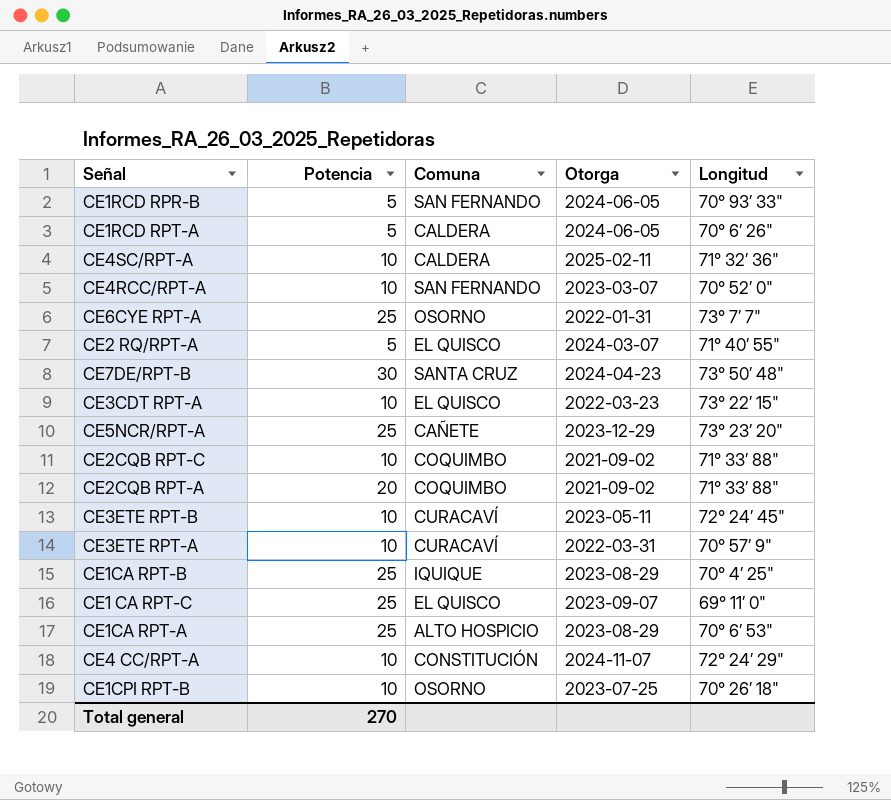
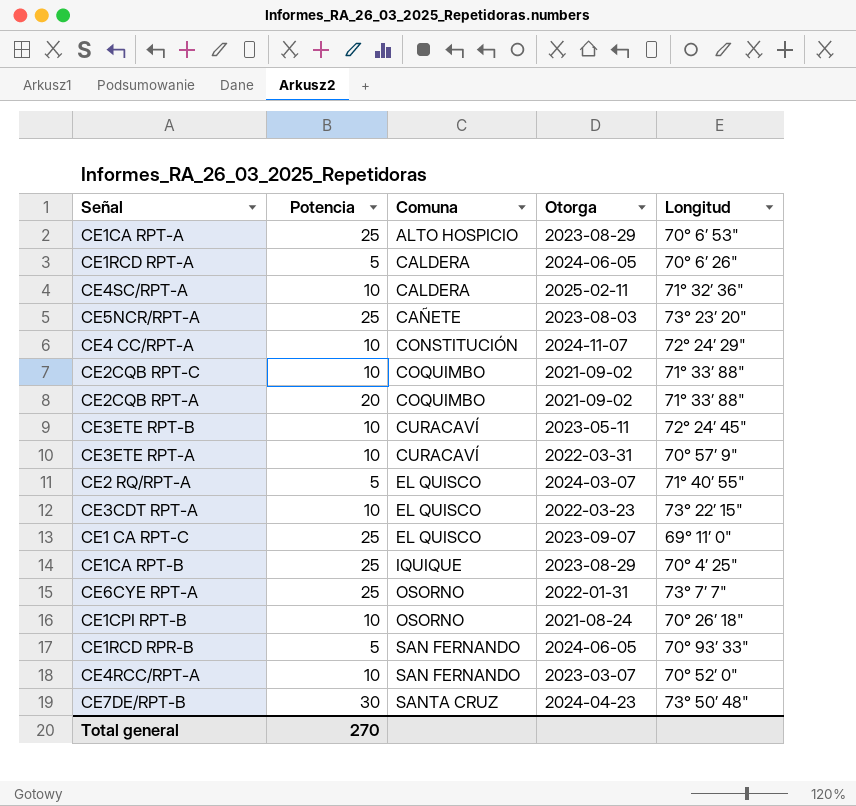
row order: none -> Comuna ascending
CE5NCR/RPT-A | Otorga: 2023-12-29 -> 2023-08-03
CE1CPI RPT-B | Otorga: 2023-07-25 -> 2021-08-24

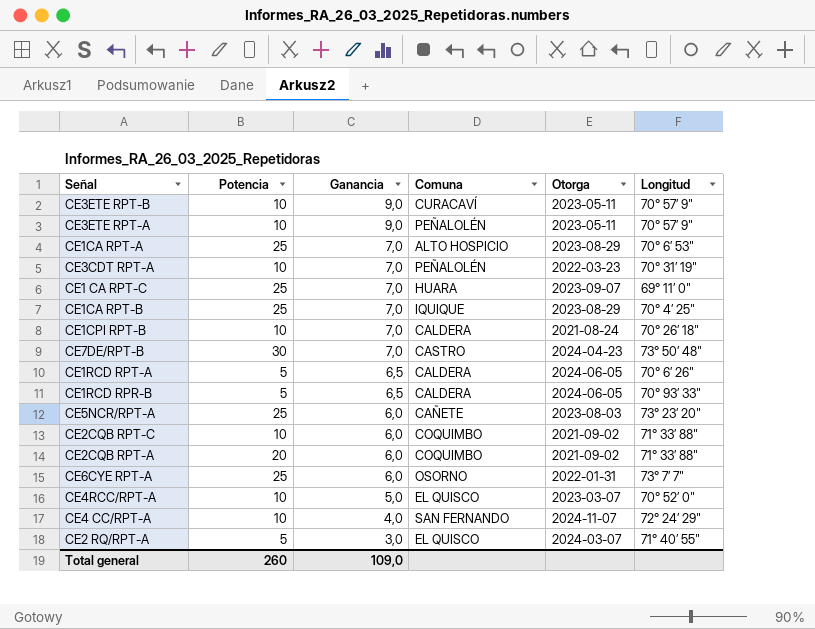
row order: Comuna ascending -> Ganancia descending
column Ganancia | position: none -> 3
row CE4SC/RPT-A: 10 | CALDERA | 2025-02-11 | 71° 32’ 36" -> none
CE3ETE RPT-B | Longitud: 72° 24’ 45" -> 70° 57’ 9"
CE3ETE RPT-A | Comuna: CURACAVÍ -> PEÑALOLÉN
CE3ETE RPT-A | Otorga: 2022-03-31 -> 2023-05-11
CE3CDT RPT-A | Comuna: EL QUISCO -> PEÑALOLÉN
CE3CDT RPT-A | Longitud: 73° 22’ 15" -> 70° 31’ 19"
CE1 CA RPT-C | Comuna: EL QUISCO -> HUARA
CE1CPI RPT-B | Comuna: OSORNO -> CALDERA
CE7DE/RPT-B | Comuna: SANTA CRUZ -> CASTRO
CE1RCD RPR-B | Comuna: SAN FERNANDO -> CALDERA
CE4RCC/RPT-A | Comuna: SAN FERNANDO -> EL QUISCO
CE4 CC/RPT-A | Comuna: CONSTITUCIÓN -> SAN FERNANDO
Total general | Potencia: 270 -> 260

